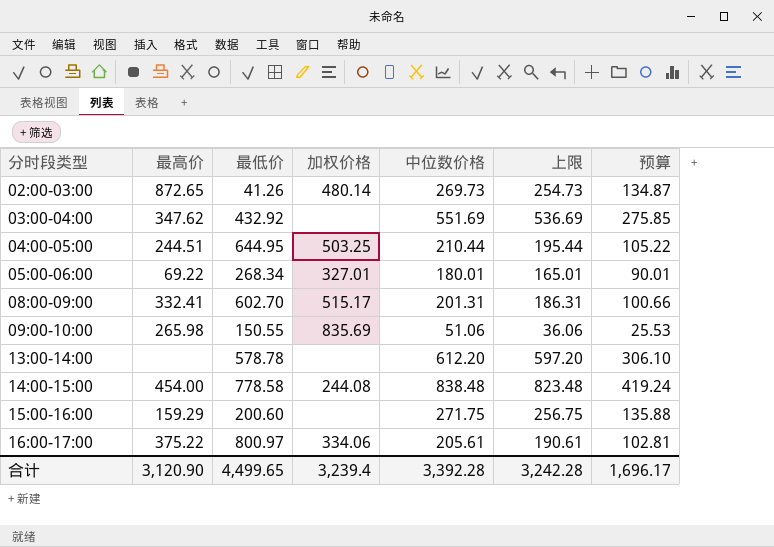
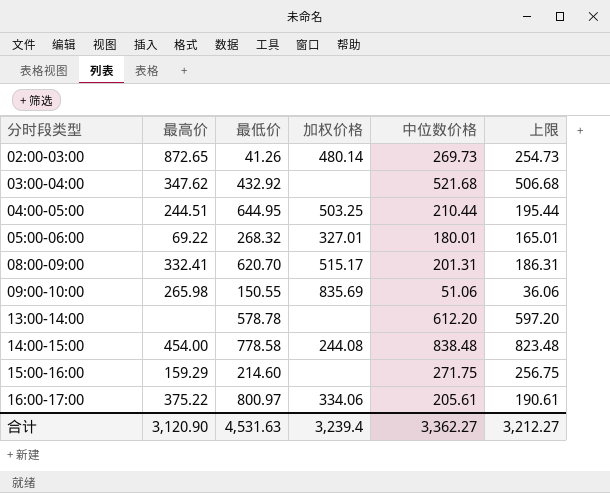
column 预算 | formula: [中位数价格] * 0.5 -> none
03:00-04:00 | 中位数价格: 551.69 -> 521.68
03:00-04:00 | 上限: 536.69 -> 506.68
05:00-06:00 | 最低价: 268.34 -> 268.32
08:00-09:00 | 最低价: 602.70 -> 620.70
15:00-16:00 | 最低价: 200.60 -> 214.60
合计 | 最低价: 4,499.65 -> 4,531.63
合计 | 中位数价格: 3,392.28 -> 3,362.27
合计 | 上限: 3,242.28 -> 3,212.27

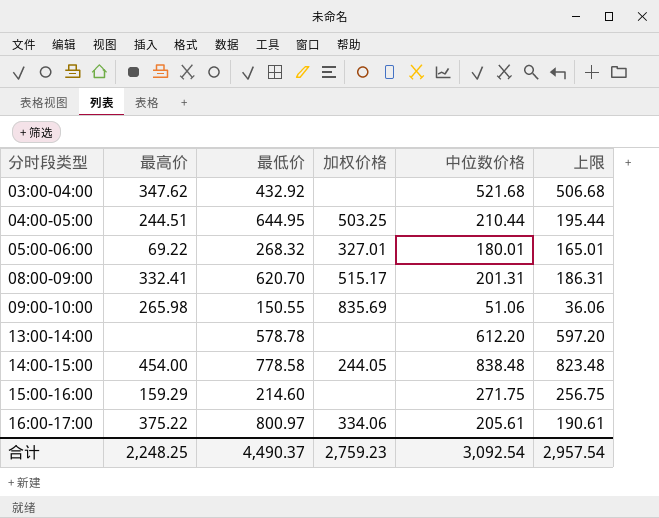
row 02:00-03:00: 872.65 | 41.26 | 480.14 | 269.73 | 254.73 -> none
14:00-15:00 | 加权价格: 244.08 -> 244.05
合计 | 最高价: 3,120.90 -> 2,248.25
合计 | 最低价: 4,531.63 -> 4,490.37
合计 | 加权价格: 3,239.4 -> 2,759.23
合计 | 中位数价格: 3,362.27 -> 3,092.54
合计 | 上限: 3,212.27 -> 2,957.54

